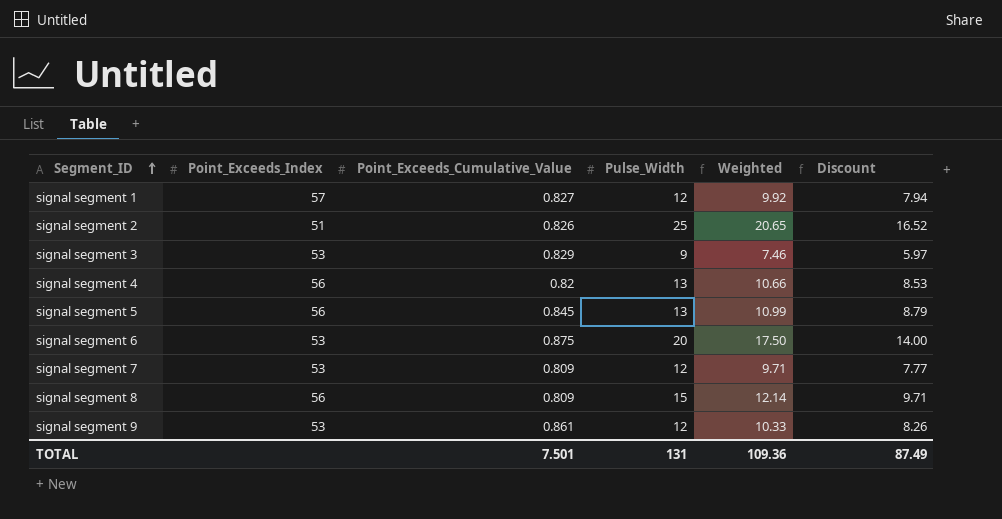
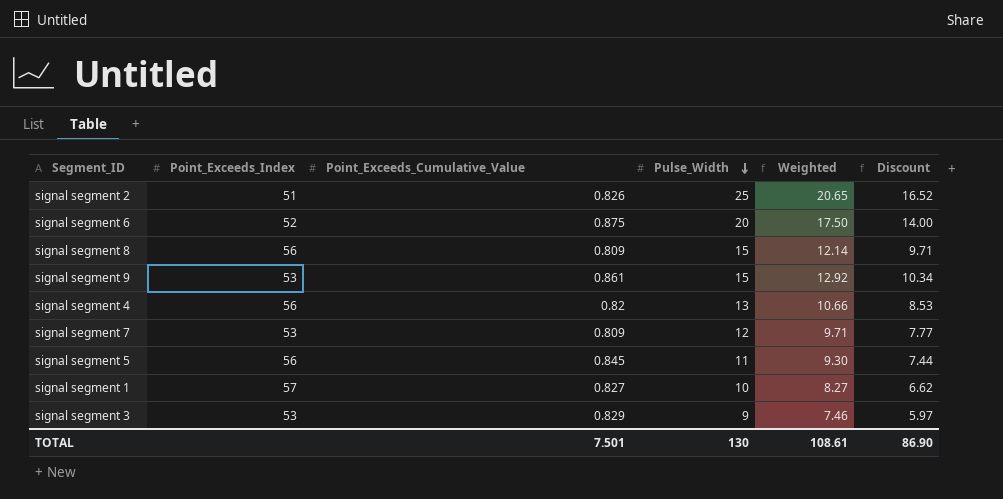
row order: Segment_ID ascending -> Pulse_Width descending
signal segment 6 | Point_Exceeds_Index: 53 -> 52
signal segment 9 | Pulse_Width: 12 -> 15
signal segment 9 | Weighted: 10.33 -> 12.92
signal segment 9 | Discount: 8.26 -> 10.34
signal segment 5 | Pulse_Width: 13 -> 11
signal segment 5 | Weighted: 10.99 -> 9.30
signal segment 5 | Discount: 8.79 -> 7.44
signal segment 1 | Pulse_Width: 12 -> 10
signal segment 1 | Weighted: 9.92 -> 8.27
signal segment 1 | Discount: 7.94 -> 6.62
TOTAL | Pulse_Width: 131 -> 130
TOTAL | Weighted: 109.36 -> 108.61
TOTAL | Discount: 87.49 -> 86.90

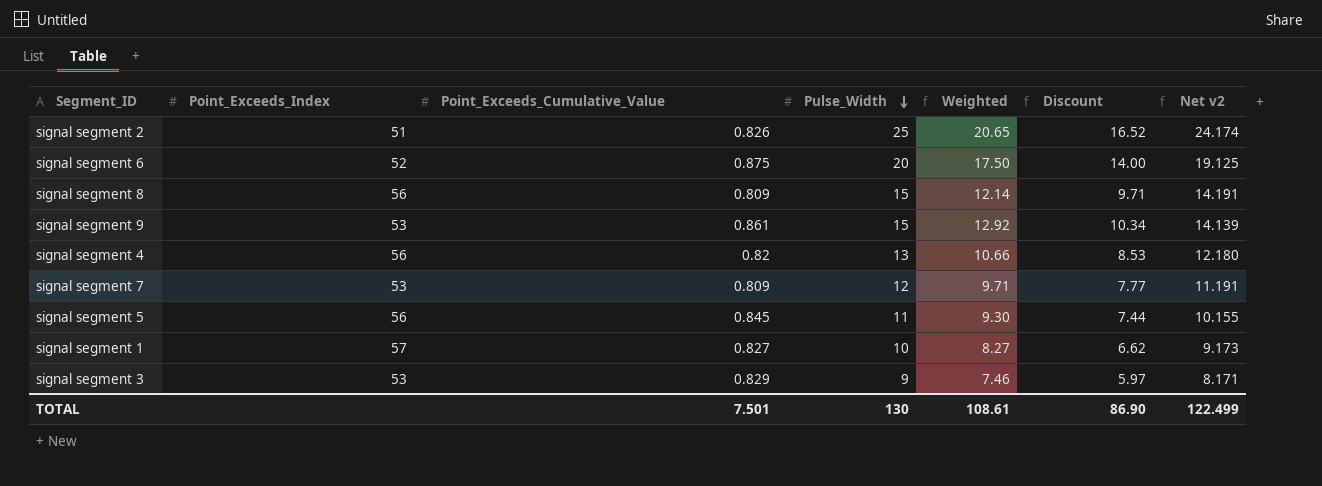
column Net v2 | formula: none -> [Pulse_Width] - [Point_Exceeds_Cumulative_Value]

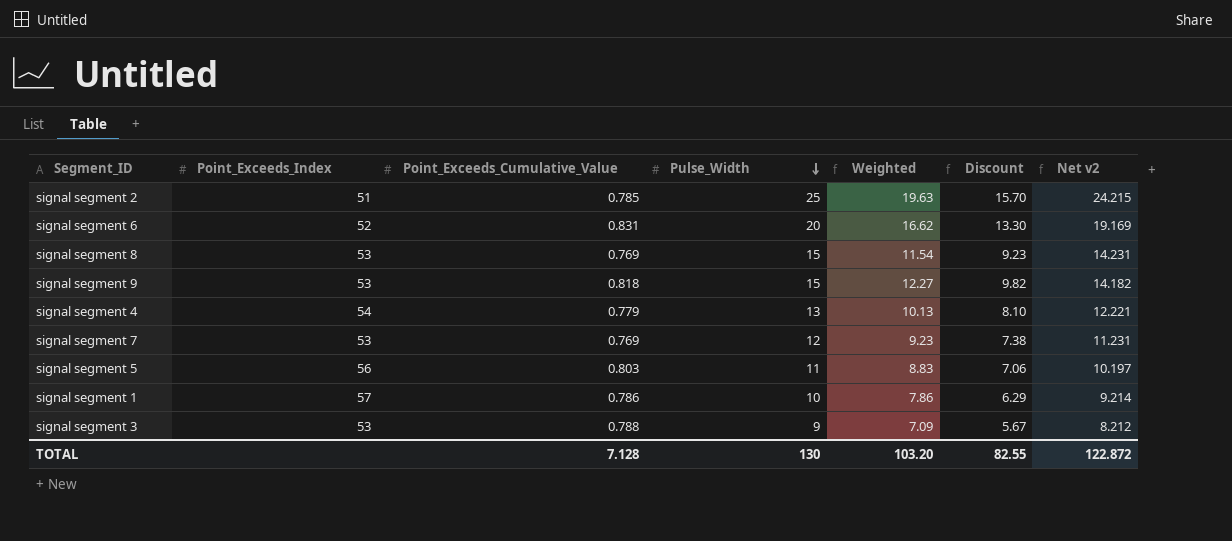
signal segment 2 | Point_Exceeds_Cumulative_Value: 0.826 -> 0.785
signal segment 2 | Weighted: 20.65 -> 19.63
signal segment 2 | Discount: 16.52 -> 15.70
signal segment 2 | Net v2: 24.174 -> 24.215
signal segment 6 | Point_Exceeds_Cumulative_Value: 0.875 -> 0.831
signal segment 6 | Weighted: 17.50 -> 16.62
signal segment 6 | Discount: 14.00 -> 13.30
signal segment 6 | Net v2: 19.125 -> 19.169
signal segment 8 | Point_Exceeds_Index: 56 -> 53
signal segment 8 | Point_Exceeds_Cumulative_Value: 0.809 -> 0.769
signal segment 8 | Weighted: 12.14 -> 11.54
signal segment 8 | Discount: 9.71 -> 9.23
signal segment 8 | Net v2: 14.191 -> 14.231
signal segment 9 | Point_Exceeds_Cumulative_Value: 0.861 -> 0.818
signal segment 9 | Weighted: 12.92 -> 12.27
signal segment 9 | Discount: 10.34 -> 9.82
signal segment 9 | Net v2: 14.139 -> 14.182
signal segment 4 | Point_Exceeds_Index: 56 -> 54
signal segment 4 | Point_Exceeds_Cumulative_Value: 0.82 -> 0.779
signal segment 4 | Weighted: 10.66 -> 10.13
signal segment 4 | Discount: 8.53 -> 8.10
signal segment 4 | Net v2: 12.180 -> 12.221
signal segment 7 | Point_Exceeds_Cumulative_Value: 0.809 -> 0.769
signal segment 7 | Weighted: 9.71 -> 9.23
signal segment 7 | Discount: 7.77 -> 7.38
signal segment 7 | Net v2: 11.191 -> 11.231
signal segment 5 | Point_Exceeds_Cumulative_Value: 0.845 -> 0.803
signal segment 5 | Weighted: 9.30 -> 8.83
signal segment 5 | Discount: 7.44 -> 7.06
signal segment 5 | Net v2: 10.155 -> 10.197
signal segment 1 | Point_Exceeds_Cumulative_Value: 0.827 -> 0.786
signal segment 1 | Weighted: 8.27 -> 7.86
signal segment 1 | Discount: 6.62 -> 6.29
signal segment 1 | Net v2: 9.173 -> 9.214
signal segment 3 | Point_Exceeds_Cumulative_Value: 0.829 -> 0.788
signal segment 3 | Weighted: 7.46 -> 7.09
signal segment 3 | Discount: 5.97 -> 5.67
signal segment 3 | Net v2: 8.171 -> 8.212
TOTAL | Point_Exceeds_Cumulative_Value: 7.501 -> 7.128
TOTAL | Weighted: 108.61 -> 103.20
TOTAL | Discount: 86.90 -> 82.55
TOTAL | Net v2: 122.499 -> 122.872

